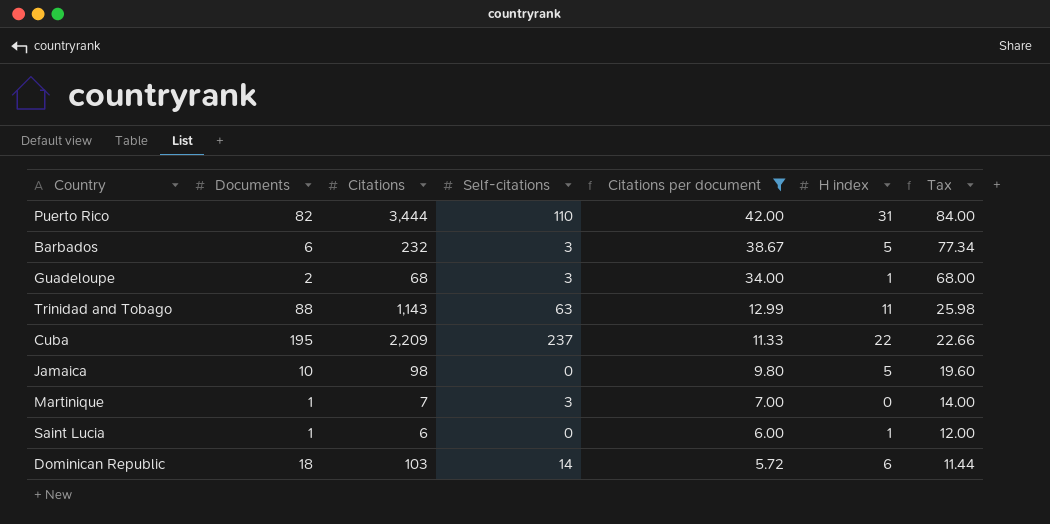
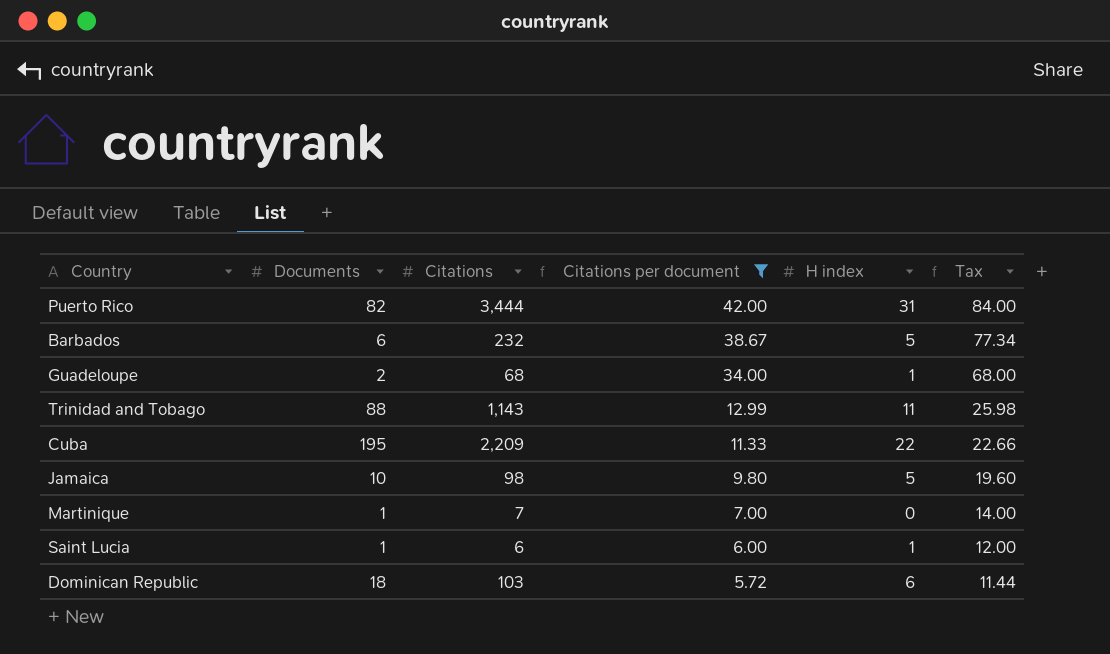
column Self-citations | position: 4 -> none

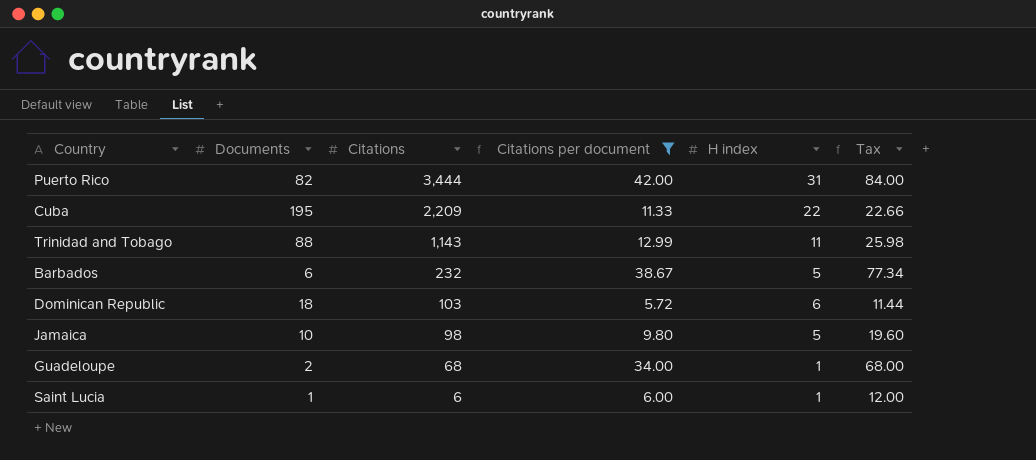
row order: Citations per document descending -> Citations descending
row Martinique: 1 | 7 | 7.00 | 0 | 14.00 -> none

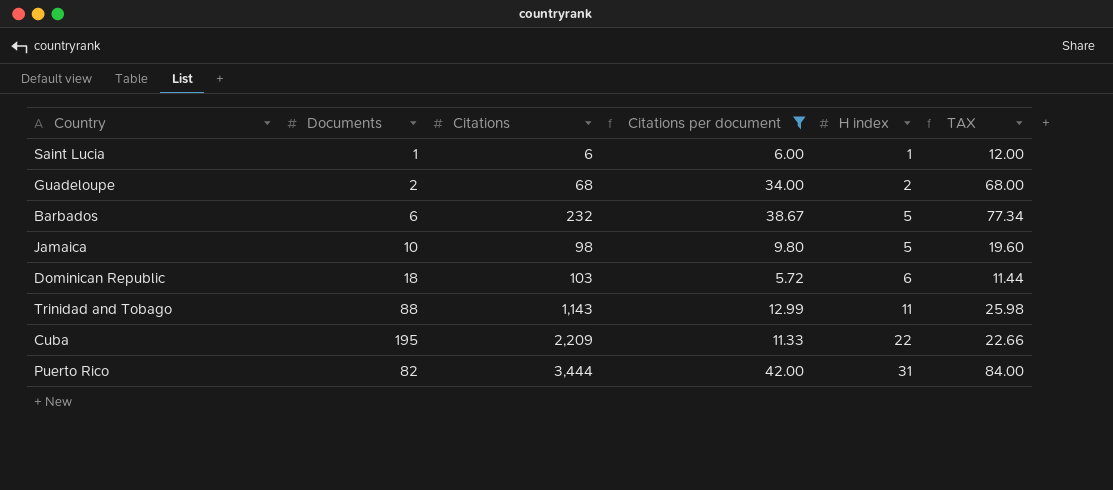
row order: Citations descending -> H index ascending
column name: Tax -> TAX
Guadeloupe | H index: 1 -> 2

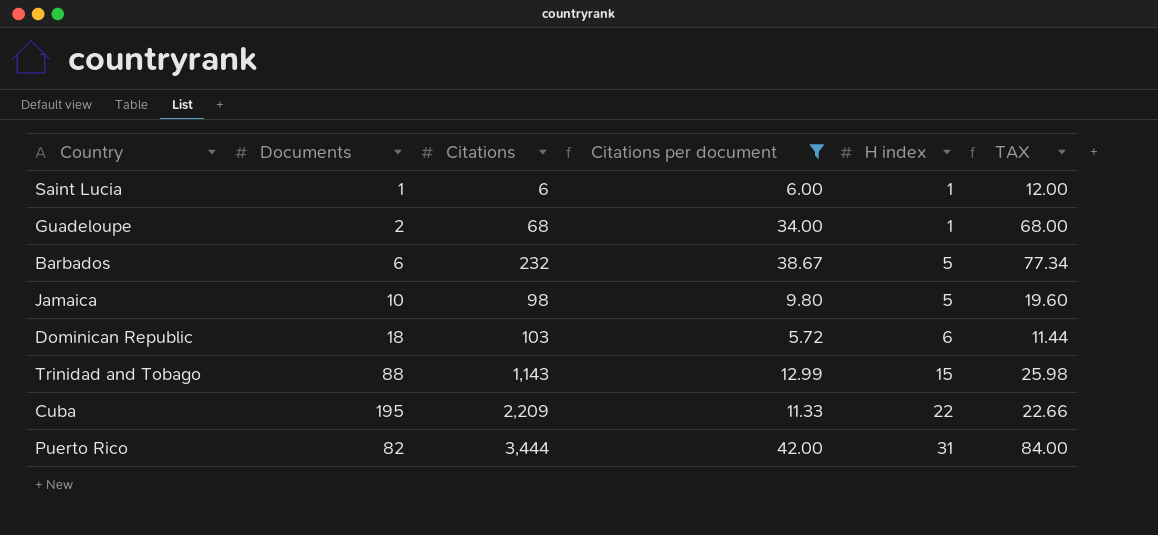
Guadeloupe | H index: 2 -> 1
Trinidad and Tobago | H index: 11 -> 15

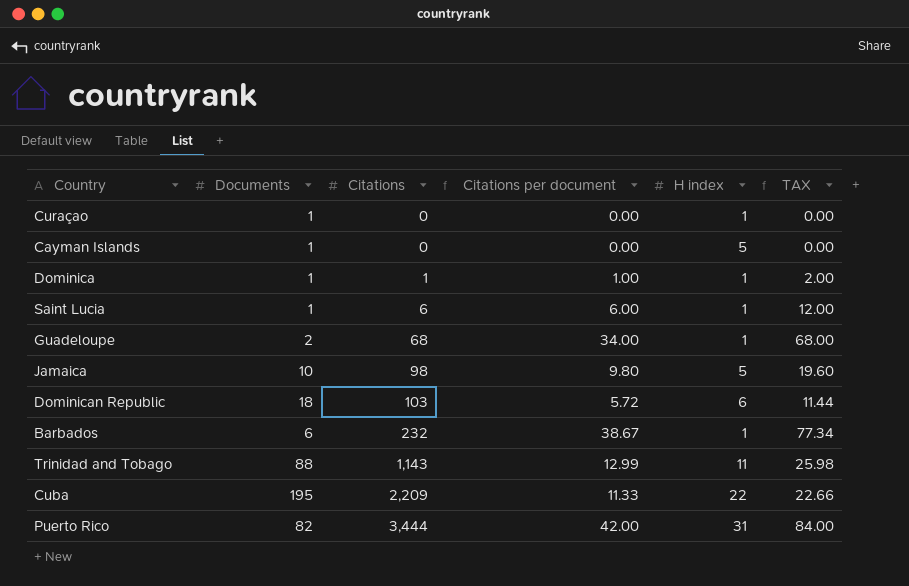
filter: Citations per document >= 5.72 -> none
row order: H index ascending -> Citations ascending
Barbados | H index: 5 -> 1
Trinidad and Tobago | H index: 15 -> 11

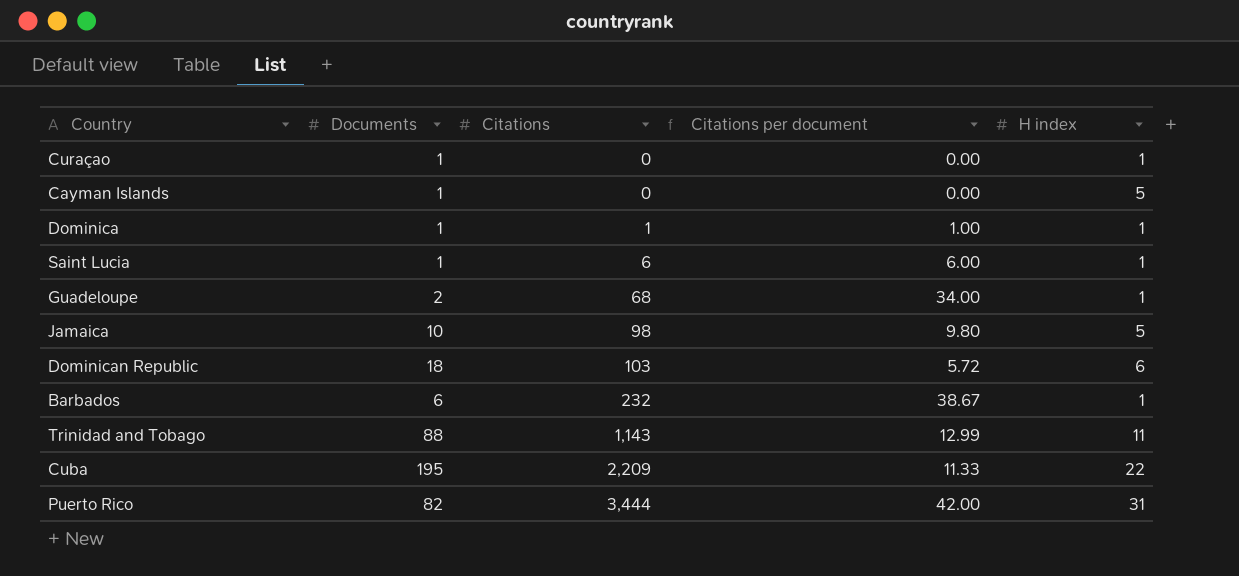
column TAX | formula: [Citations per document] * 2 -> none

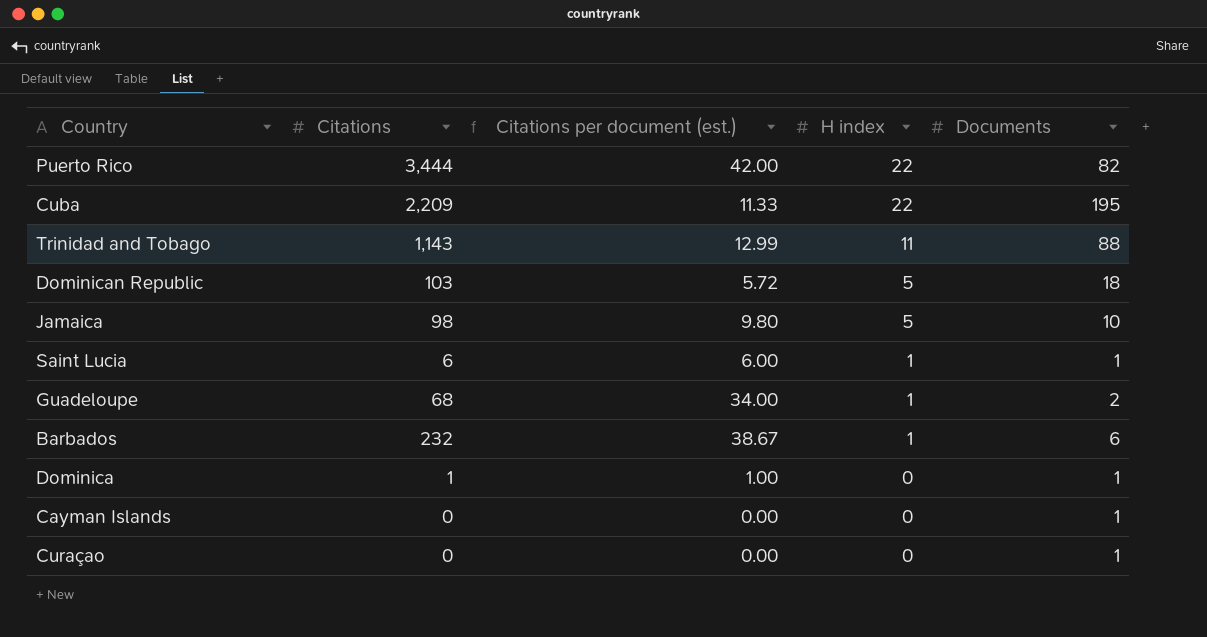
row order: Citations ascending -> H index descending
column name: Citations per document -> Citations per document (est.)
column Documents | position: 2 -> 5
Puerto Rico | H index: 31 -> 22
Dominican Republic | H index: 6 -> 5
Dominica | H index: 1 -> 0
Cayman Islands | H index: 5 -> 0
Curaçao | H index: 1 -> 0

